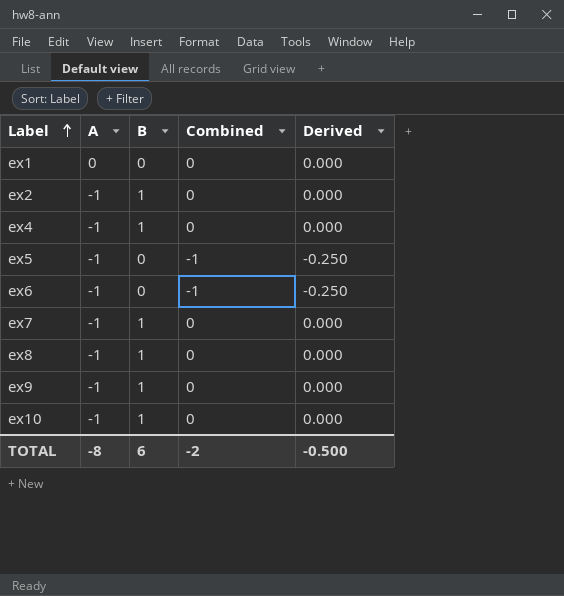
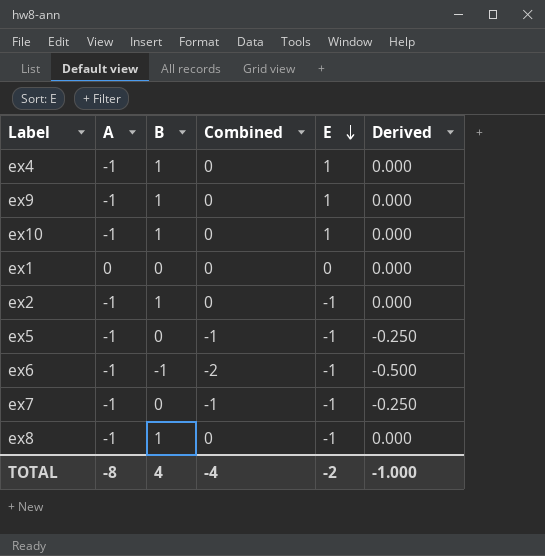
row order: Label ascending -> E descending
column E | position: none -> 5
ex6 | B: 0 -> -1
ex6 | Combined: -1 -> -2
ex6 | Derived: -0.250 -> -0.500
ex7 | B: 1 -> 0
ex7 | Combined: 0 -> -1
ex7 | Derived: 0.000 -> -0.250
TOTAL | B: 6 -> 4
TOTAL | Combined: -2 -> -4
TOTAL | Derived: -0.500 -> -1.000

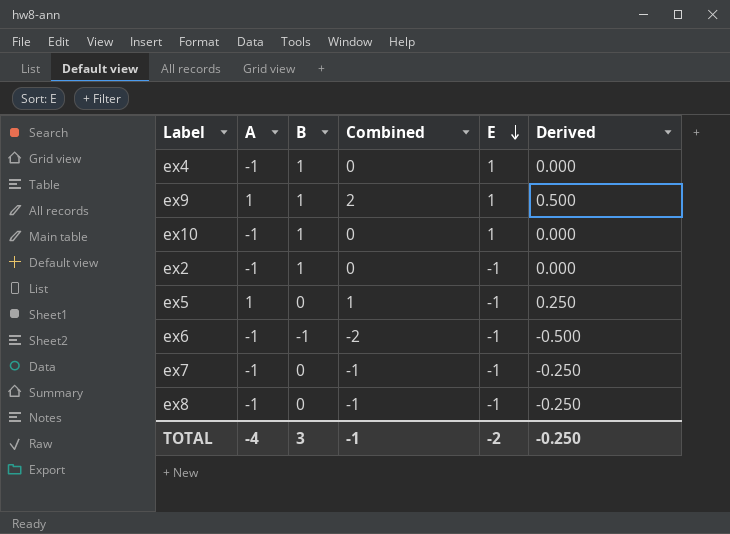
row ex1: 0 | 0 | 0 | 0 | 0.000 -> none
ex9 | A: -1 -> 1
ex9 | Combined: 0 -> 2
ex9 | Derived: 0.000 -> 0.500
ex5 | A: -1 -> 1
ex5 | Combined: -1 -> 1
ex5 | Derived: -0.250 -> 0.250
ex8 | B: 1 -> 0
ex8 | Combined: 0 -> -1
ex8 | Derived: 0.000 -> -0.250
TOTAL | A: -8 -> -4
TOTAL | B: 4 -> 3
TOTAL | Combined: -4 -> -1
TOTAL | Derived: -1.000 -> -0.250

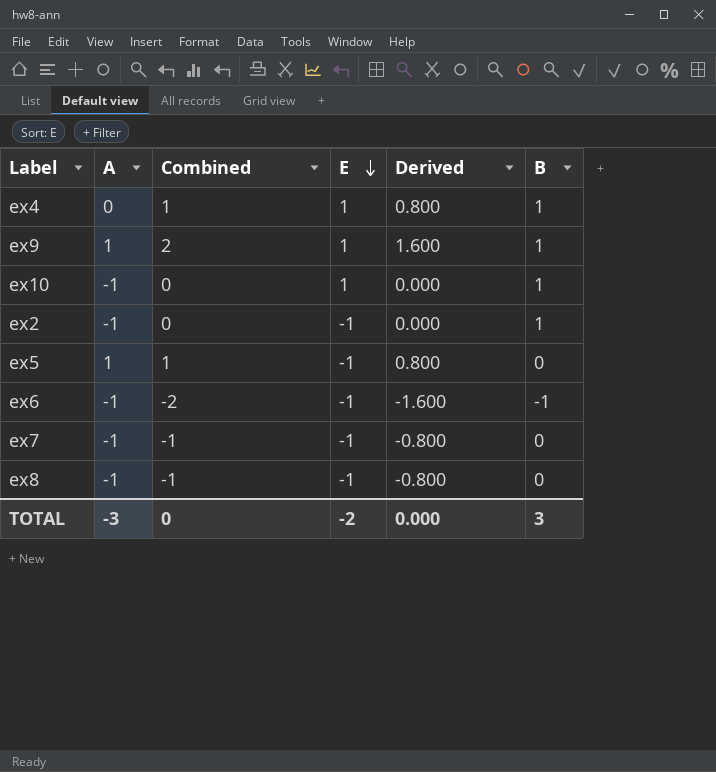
column Derived | formula: [Combined] * 0.25 -> [Combined] * 0.8
column B | position: 3 -> 6
ex4 | A: -1 -> 0
ex4 | Combined: 0 -> 1
TOTAL | A: -4 -> -3
TOTAL | Combined: -1 -> 0
TOTAL | Derived: -0.250 -> 0.000

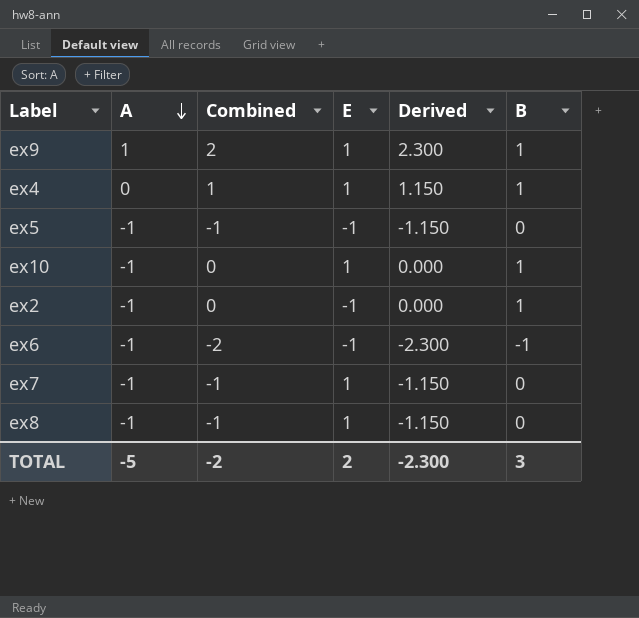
row order: E descending -> A descending
column Derived | formula: [Combined] * 0.8 -> [Combined] * 1.15
ex5 | A: 1 -> -1
ex5 | Combined: 1 -> -1
ex7 | E: -1 -> 1
ex8 | E: -1 -> 1
TOTAL | A: -3 -> -5
TOTAL | Combined: 0 -> -2
TOTAL | E: -2 -> 2
TOTAL | Derived: 0.000 -> -2.300

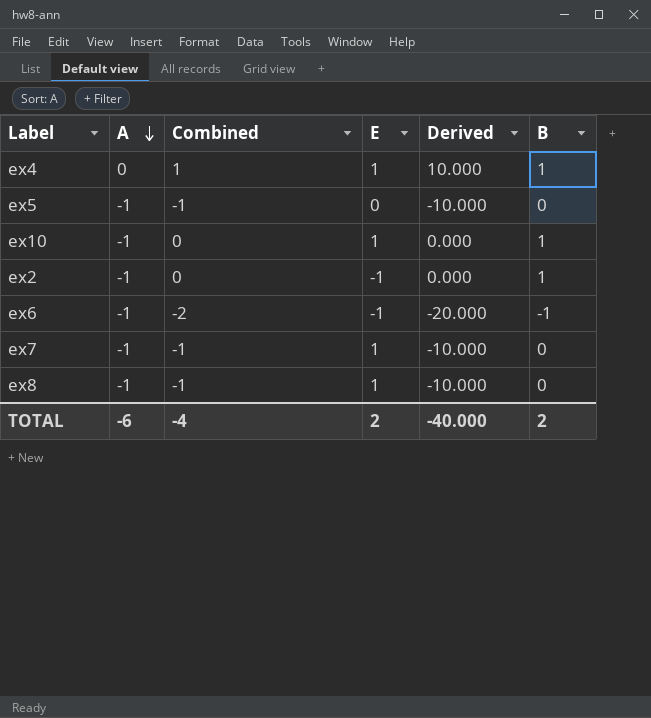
column Derived | formula: [Combined] * 1.15 -> [Combined] * 10
row ex9: 1 | 2 | 1 | 2.300 | 1 -> none
ex5 | E: -1 -> 0
TOTAL | A: -5 -> -6
TOTAL | Combined: -2 -> -4
TOTAL | Derived: -2.300 -> -40.000
TOTAL | B: 3 -> 2

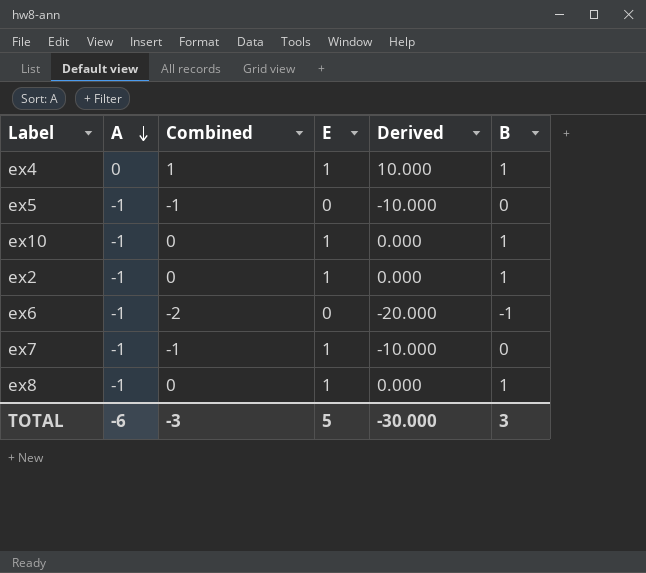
ex2 | E: -1 -> 1
ex6 | E: -1 -> 0
ex8 | Combined: -1 -> 0
ex8 | Derived: -10.000 -> 0.000
ex8 | B: 0 -> 1
TOTAL | Combined: -4 -> -3
TOTAL | E: 2 -> 5
TOTAL | Derived: -40.000 -> -30.000
TOTAL | B: 2 -> 3

